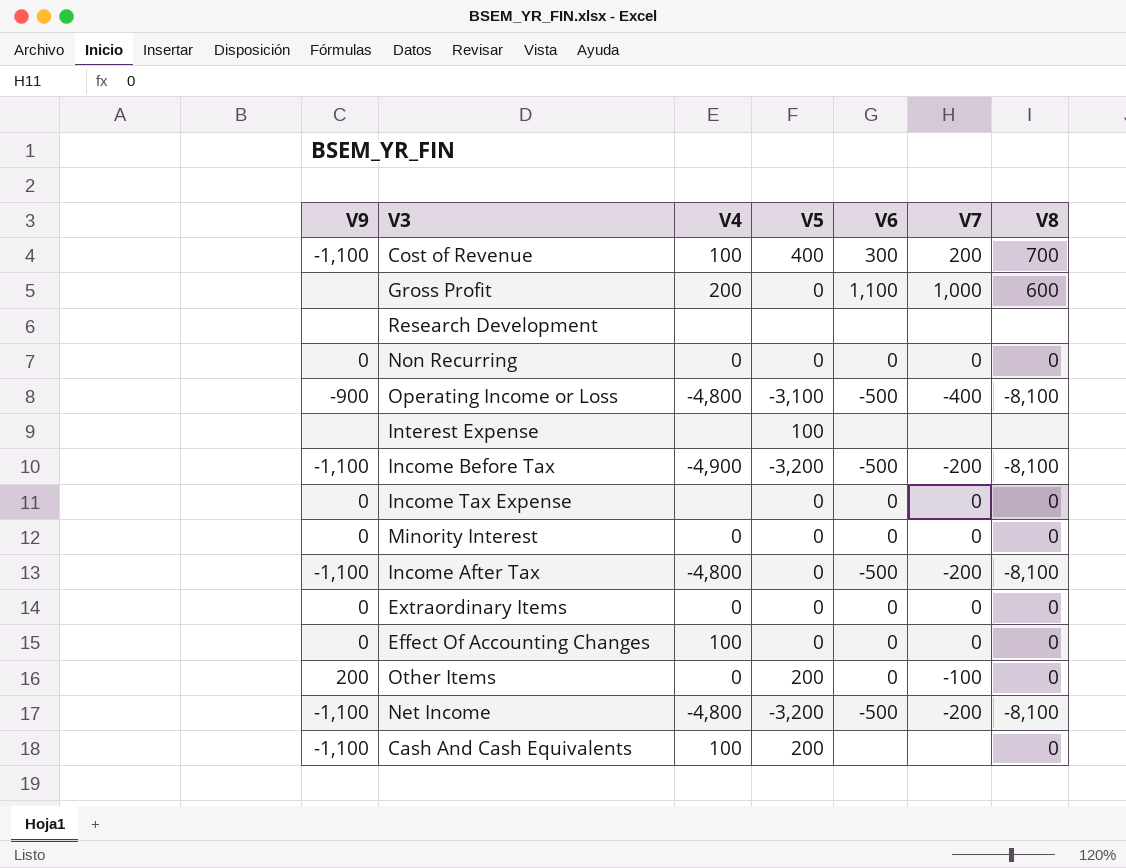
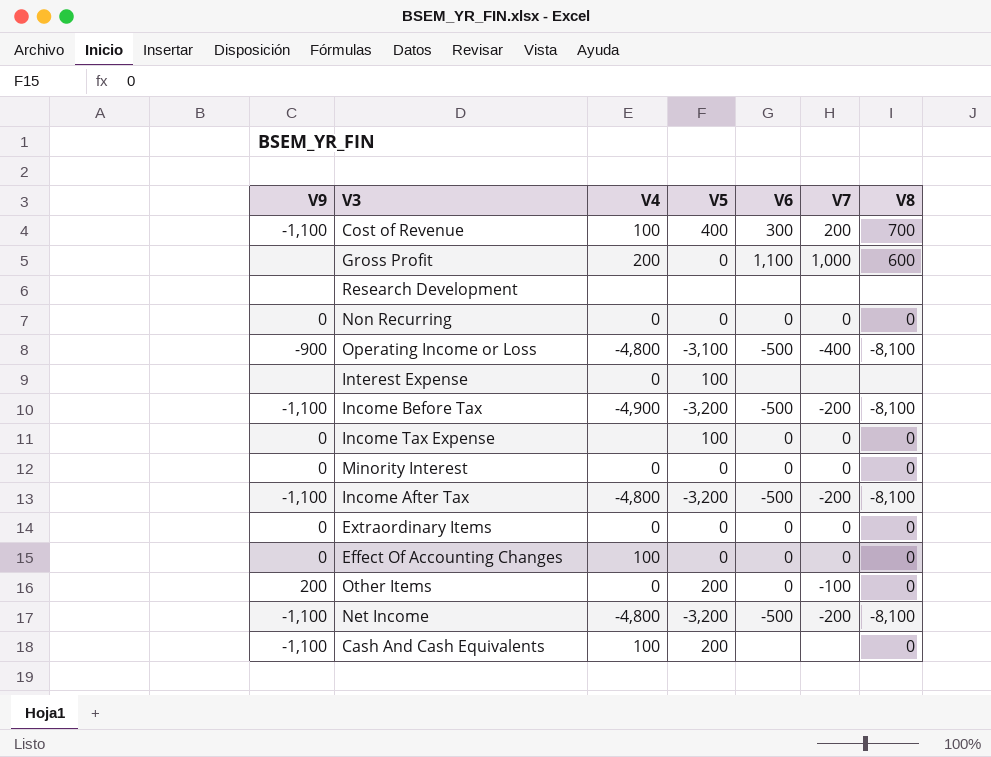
Interest Expense | V4: none -> 0
Income Tax Expense | V5: 0 -> 100
Income After Tax | V5: 0 -> -3,200

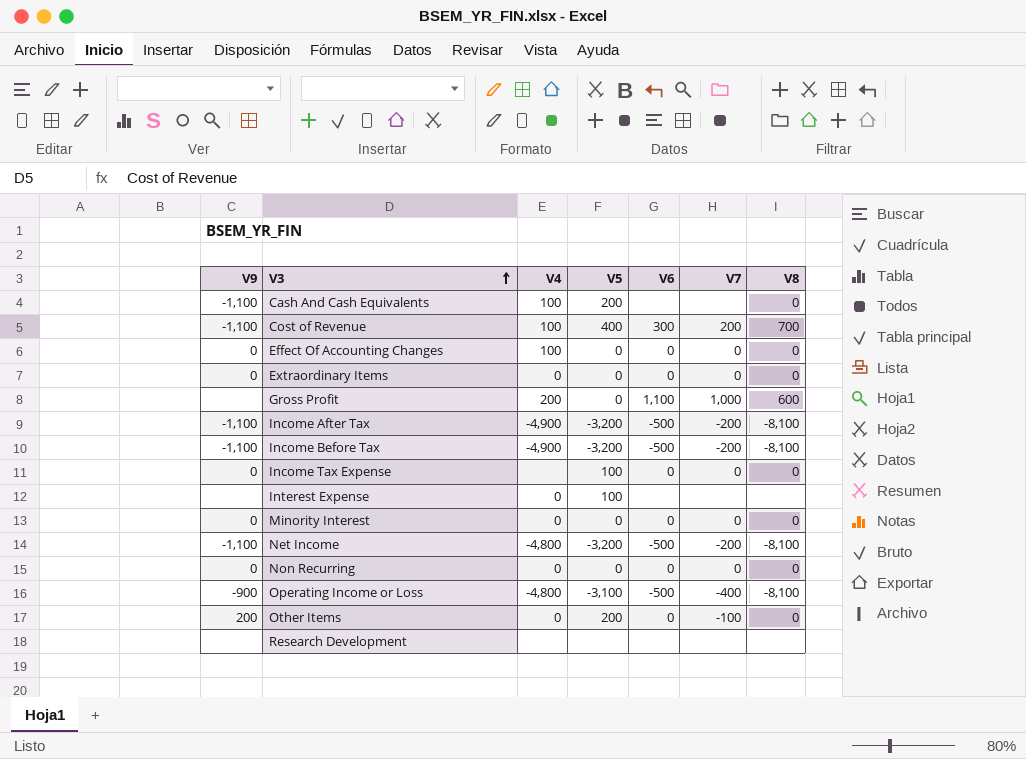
row order: none -> V3 ascending
Income After Tax | V4: -4,800 -> -4,900

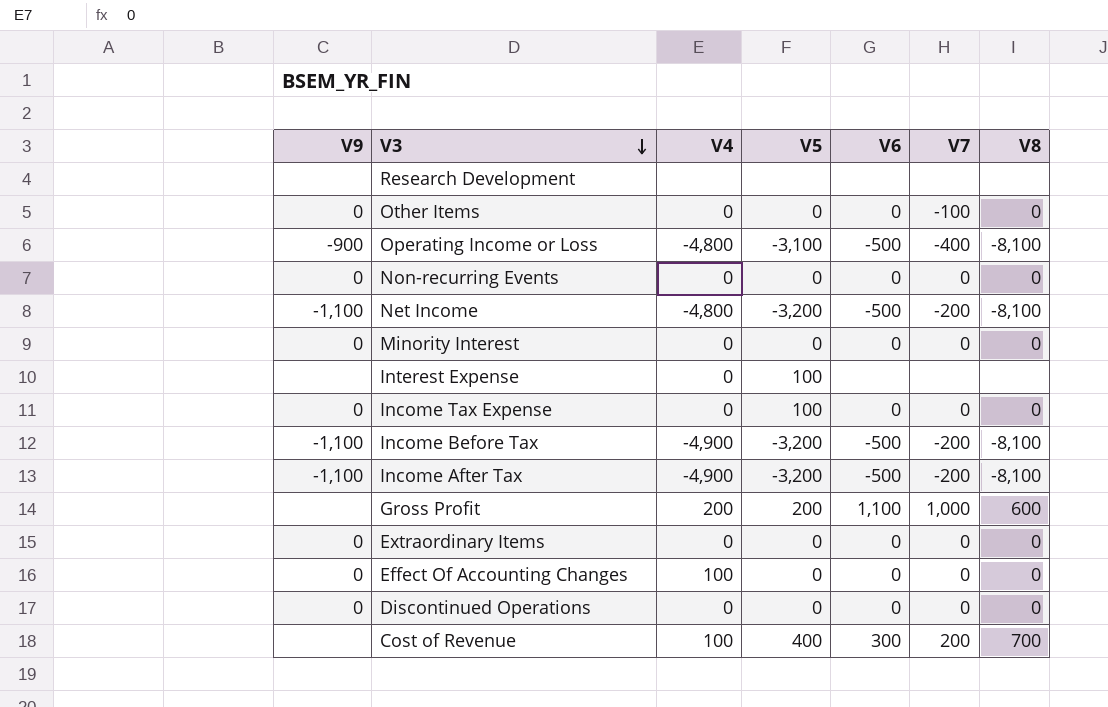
row order: V3 ascending -> V3 descending
row Cash And Cash Equivalents: -1,100 | 100 | 200 | none | none | 0 -> none
row Non Recurring: 0 | 0 | 0 | 0 | 0 | 0 -> none
Other Items | V9: 200 -> 0
Other Items | V5: 200 -> 0
row Non-recurring Events: none -> 0 | 0 | 0 | 0 | 0 | 0
Income Tax Expense | V4: none -> 0
Gross Profit | V5: 0 -> 200
row Discontinued Operations: none -> 0 | 0 | 0 | 0 | 0 | 0
Cost of Revenue | V9: -1,100 -> none

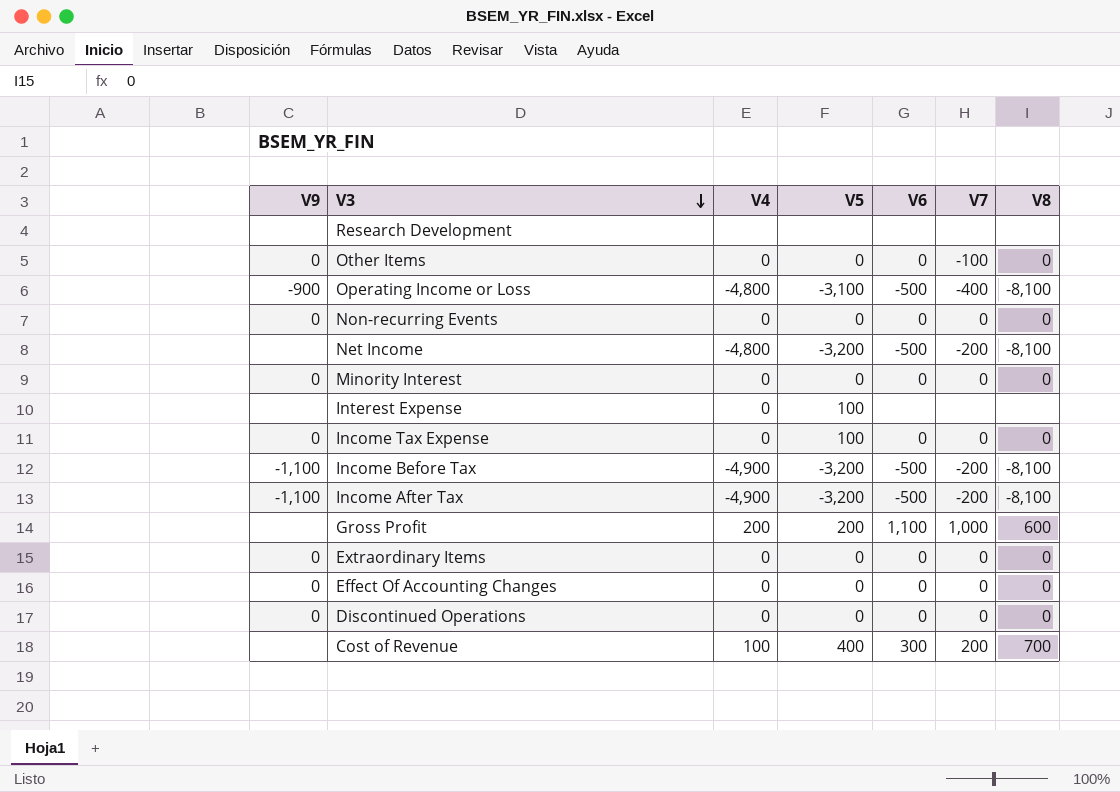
Net Income | V9: -1,100 -> none
Effect Of Accounting Changes | V4: 100 -> 0

